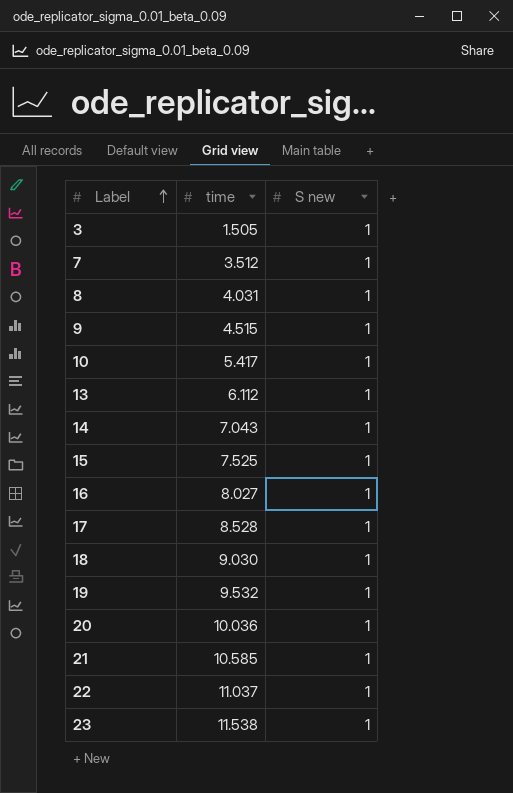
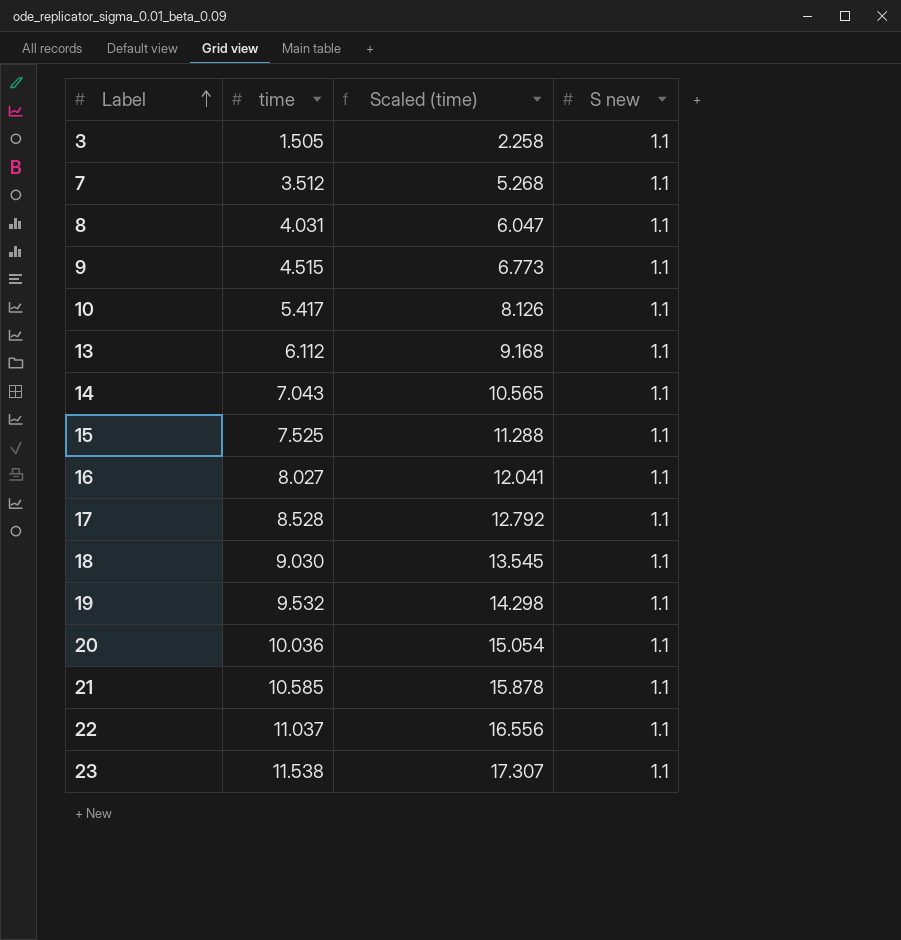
column Scaled (time) | formula: none -> [time] * 1.5
3 | S new: 1 -> 1.1
7 | S new: 1 -> 1.1
8 | S new: 1 -> 1.1
9 | S new: 1 -> 1.1
10 | S new: 1 -> 1.1
13 | S new: 1 -> 1.1
14 | S new: 1 -> 1.1
15 | S new: 1 -> 1.1
16 | S new: 1 -> 1.1
17 | S new: 1 -> 1.1
18 | S new: 1 -> 1.1
19 | S new: 1 -> 1.1
20 | S new: 1 -> 1.1
21 | S new: 1 -> 1.1
22 | S new: 1 -> 1.1
23 | S new: 1 -> 1.1

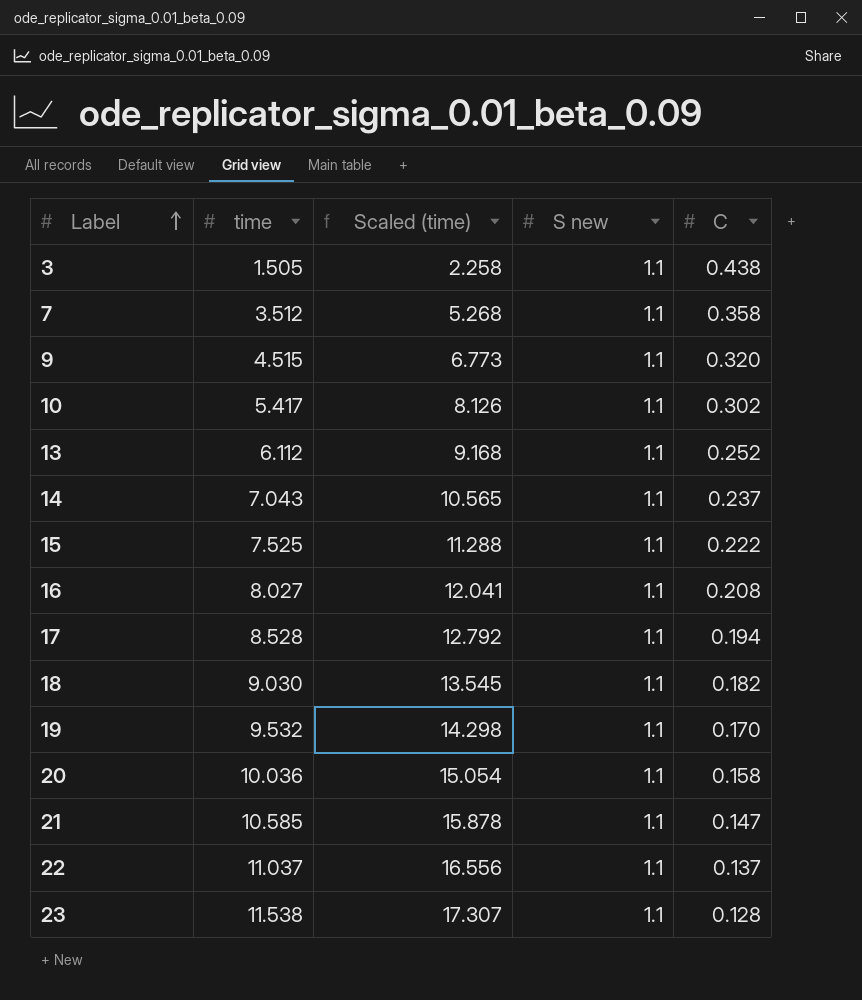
column C | position: none -> 5
row 8: 4.031 | 6.047 | 1.1 -> none

